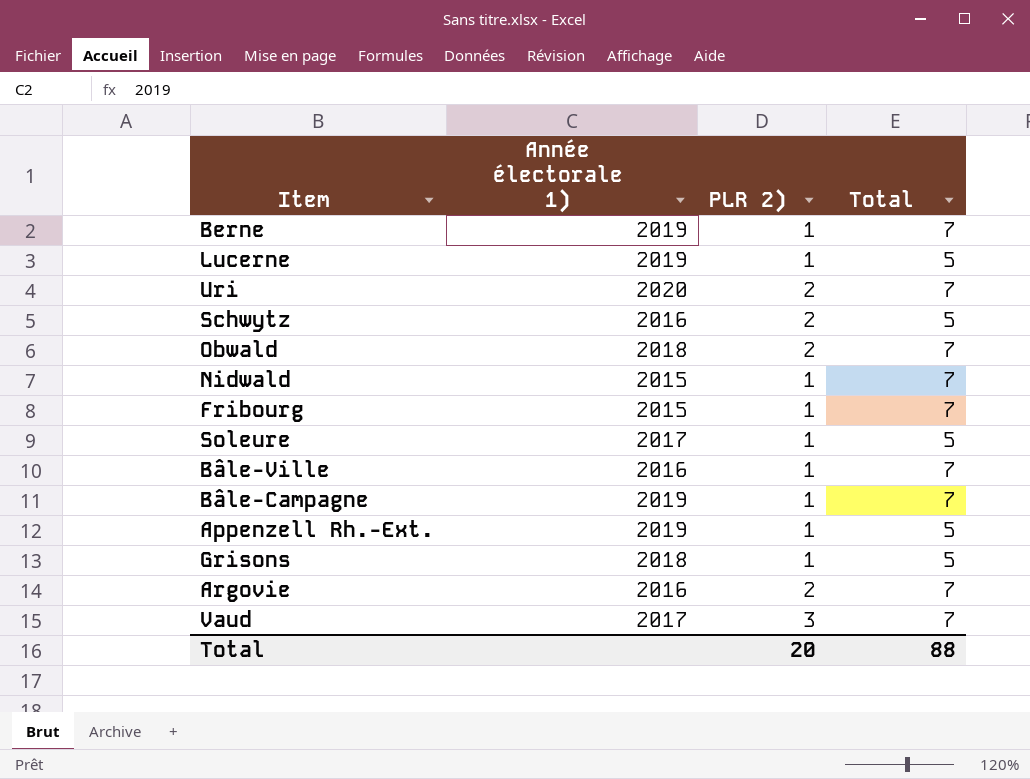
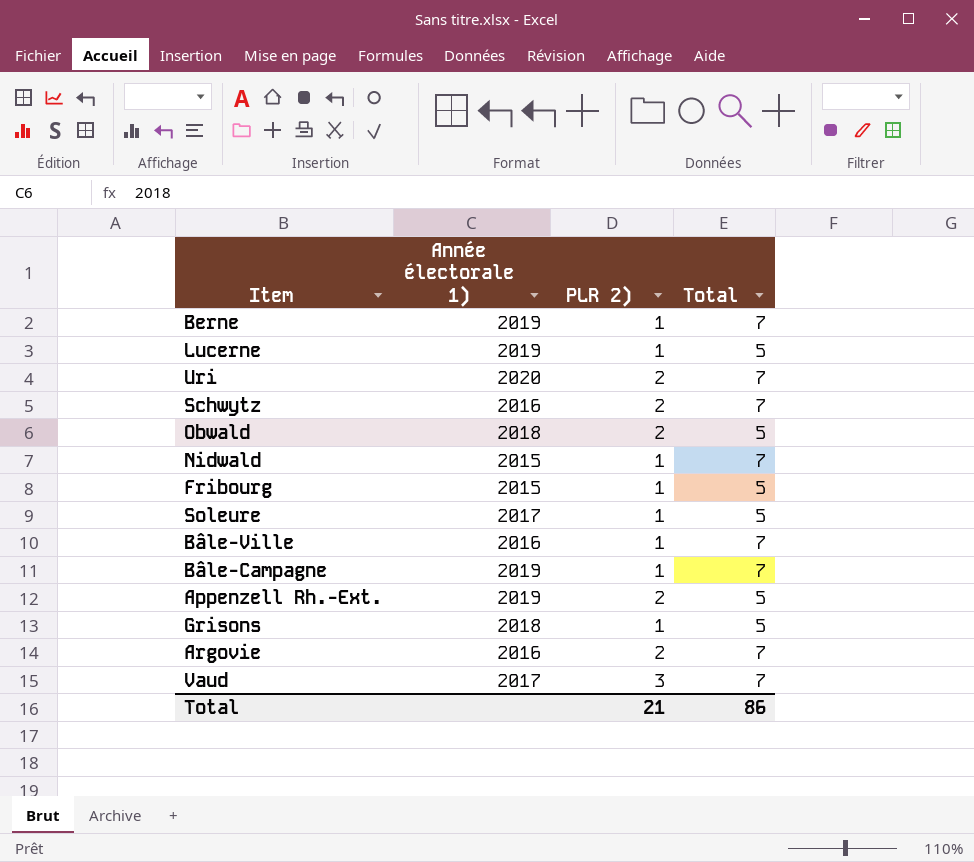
Schwytz | Total: 5 -> 7
Obwald | Total: 7 -> 5
Fribourg | Total: 7 -> 5
Appenzell Rh.-Ext. | PLR 2): 1 -> 2
Total | PLR 2): 20 -> 21
Total | Total: 88 -> 86

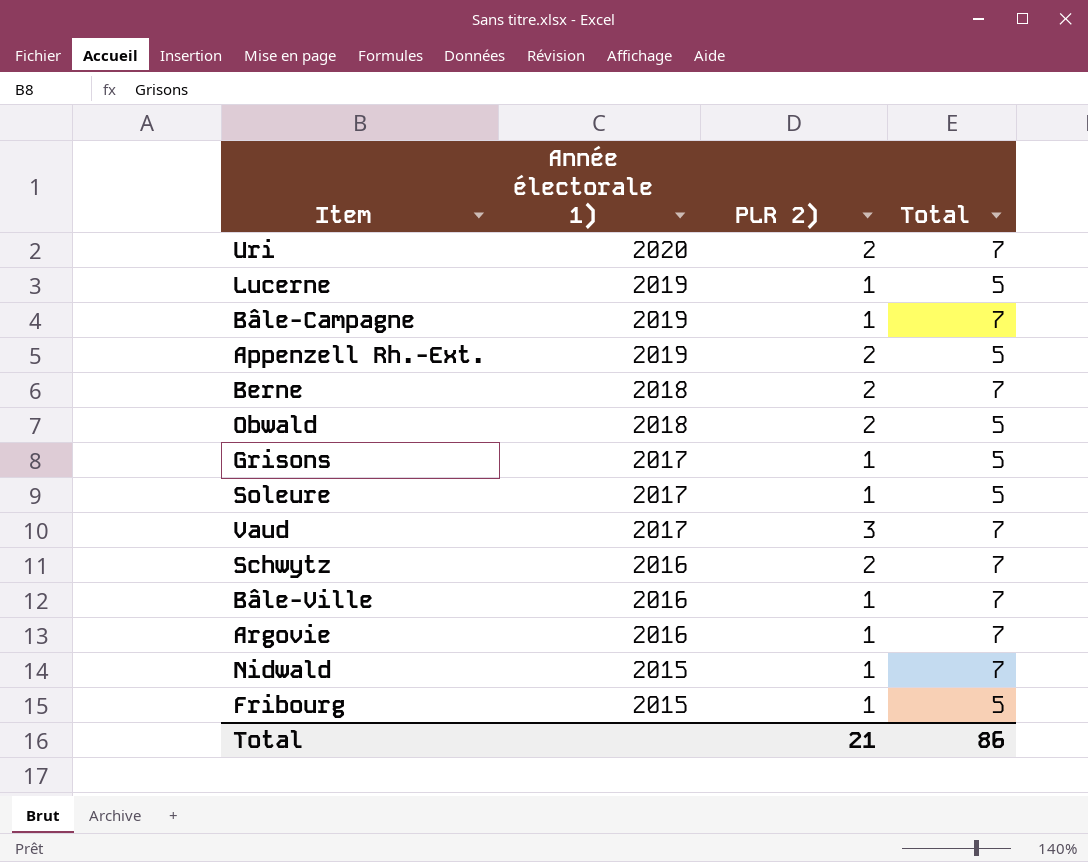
row order: none -> Année électorale 1) descending
Berne | Année électorale 1): 2019 -> 2018
Berne | PLR 2): 1 -> 2
Grisons | Année électorale 1): 2018 -> 2017
Argovie | PLR 2): 2 -> 1

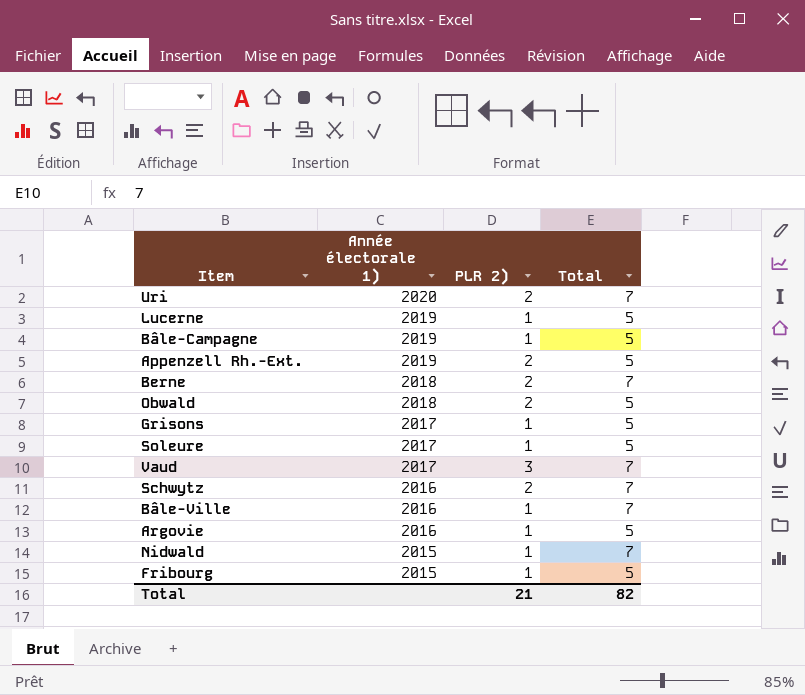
Bâle-Campagne | Total: 7 -> 5
Argovie | Total: 7 -> 5
Total | Total: 86 -> 82

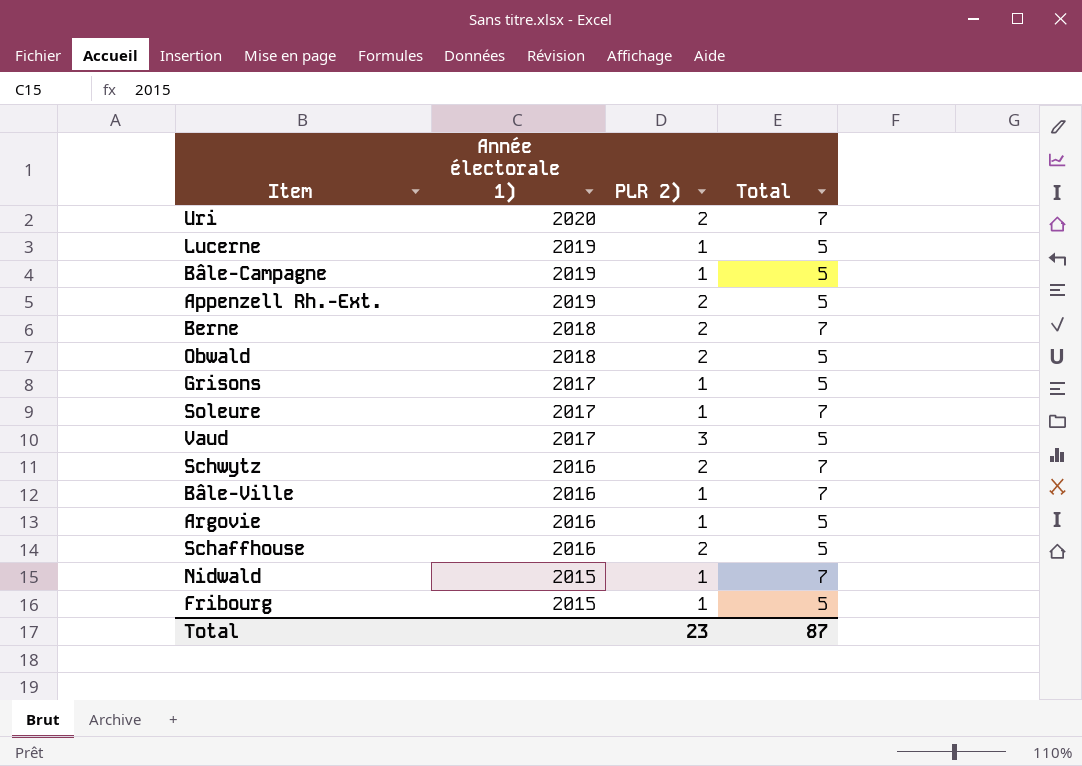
Soleure | Total: 5 -> 7
Vaud | Total: 7 -> 5
row Schaffhouse: none -> 2016 | 2 | 5
Total | PLR 2): 21 -> 23
Total | Total: 82 -> 87

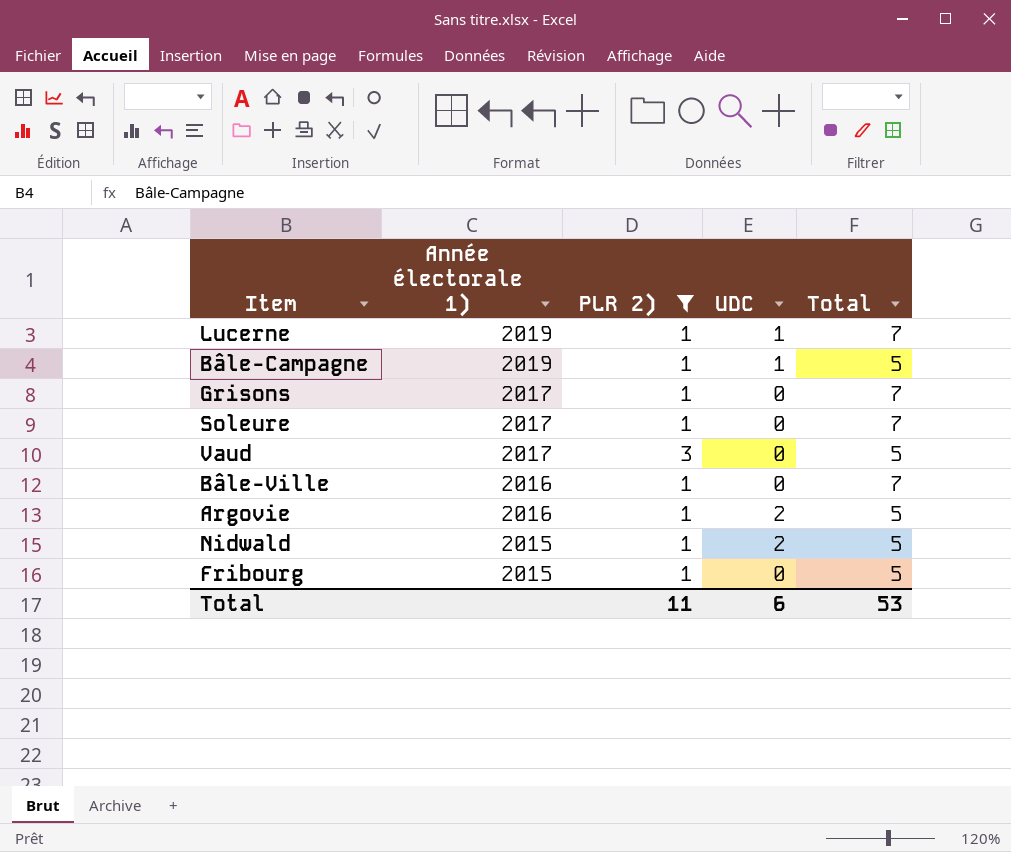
filter: none -> PLR 2) != 2
column UDC | position: none -> 4
Lucerne | Total: 5 -> 7
Grisons | Total: 5 -> 7
Nidwald | Total: 7 -> 5
Total | PLR 2): 23 -> 11
Total | Total: 87 -> 53

